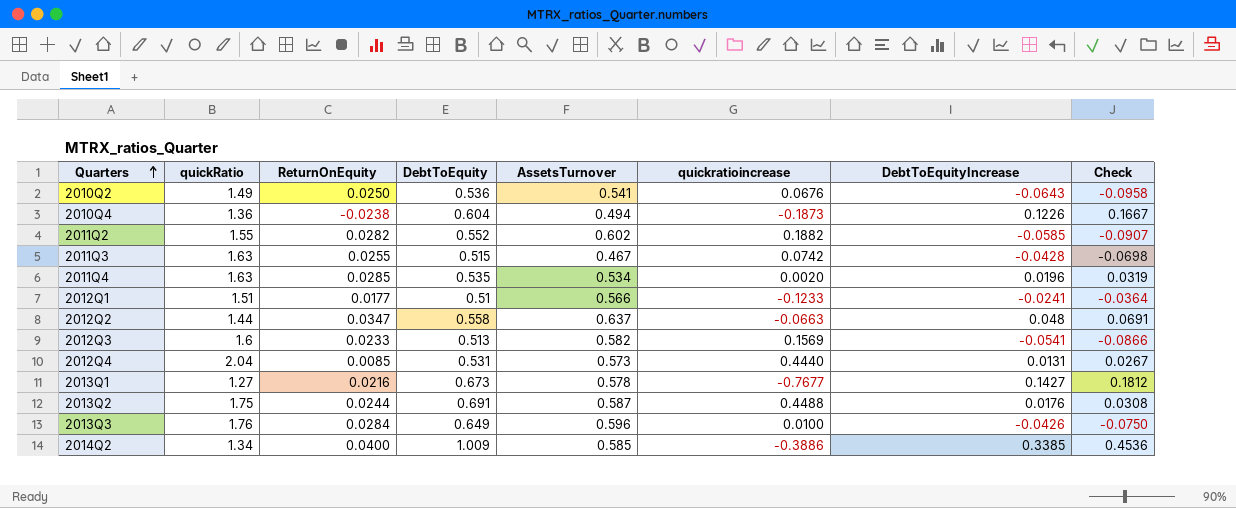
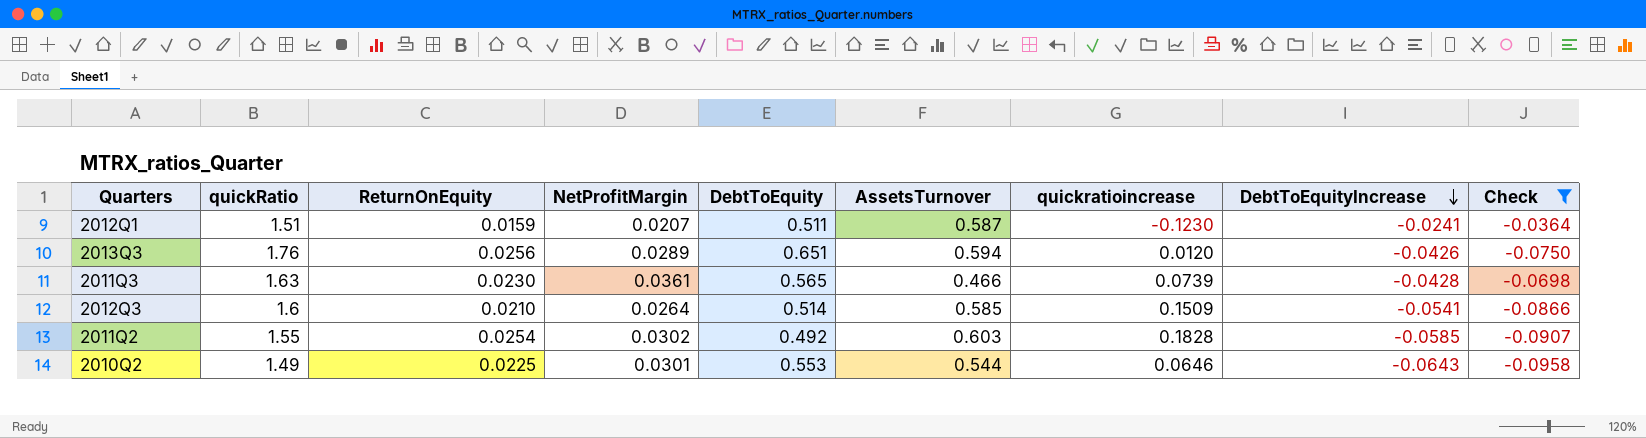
filter: none -> Check <= -0.0364
row order: Quarters ascending -> DebtToEquityIncrease descending
column NetProfitMargin | position: none -> 4
2012Q1 | ReturnOnEquity: 0.0177 -> 0.0159
2012Q1 | DebtToEquity: 0.51 -> 0.511
2012Q1 | AssetsTurnover: 0.566 -> 0.587
2012Q1 | quickratioincrease: -0.1233 -> -0.1230
2013Q3 | ReturnOnEquity: 0.0284 -> 0.0256
2013Q3 | DebtToEquity: 0.649 -> 0.651
2013Q3 | AssetsTurnover: 0.596 -> 0.594
2013Q3 | quickratioincrease: 0.0100 -> 0.0120
2011Q3 | ReturnOnEquity: 0.0255 -> 0.0230
2011Q3 | DebtToEquity: 0.515 -> 0.565
2011Q3 | AssetsTurnover: 0.467 -> 0.466
2011Q3 | quickratioincrease: 0.0742 -> 0.0739
2012Q3 | ReturnOnEquity: 0.0233 -> 0.0210
2012Q3 | DebtToEquity: 0.513 -> 0.514
2012Q3 | AssetsTurnover: 0.582 -> 0.585
2012Q3 | quickratioincrease: 0.1569 -> 0.1509
2011Q2 | ReturnOnEquity: 0.0282 -> 0.0254
2011Q2 | DebtToEquity: 0.552 -> 0.492
2011Q2 | AssetsTurnover: 0.602 -> 0.603
2011Q2 | quickratioincrease: 0.1882 -> 0.1828
2010Q2 | ReturnOnEquity: 0.0250 -> 0.0225
2010Q2 | DebtToEquity: 0.536 -> 0.553
2010Q2 | AssetsTurnover: 0.541 -> 0.544
2010Q2 | quickratioincrease: 0.0676 -> 0.0646

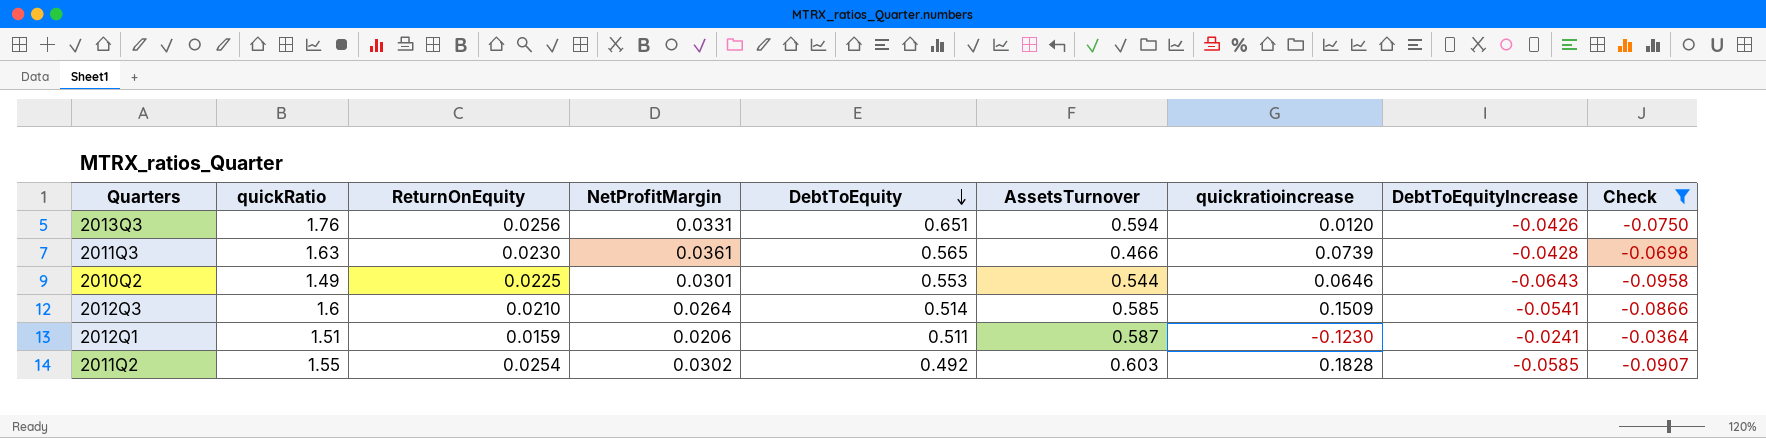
row order: DebtToEquityIncrease descending -> DebtToEquity descending
2013Q3 | NetProfitMargin: 0.0289 -> 0.0331
2012Q1 | NetProfitMargin: 0.0207 -> 0.0206

